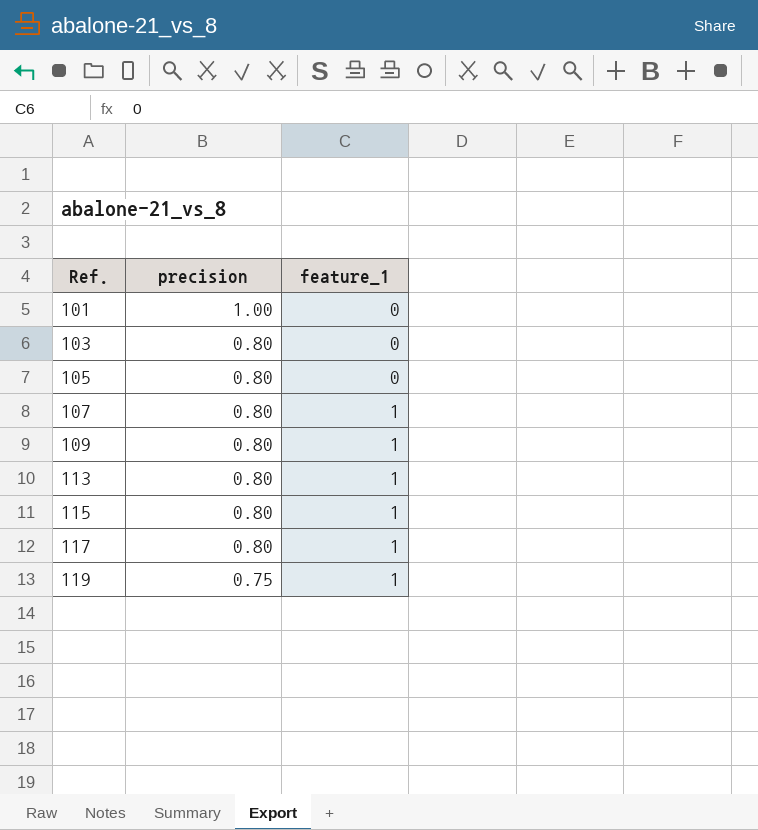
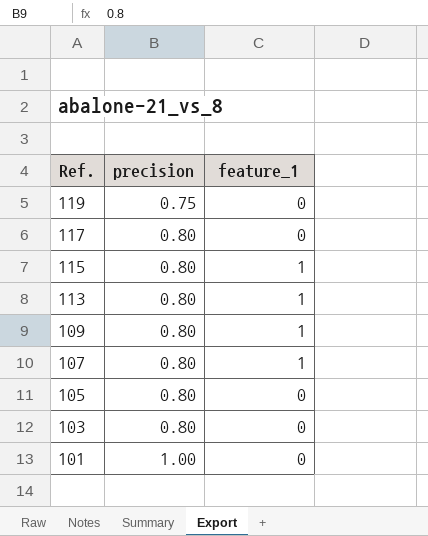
row order: Ref. ascending -> Ref. descending
119 | feature_1: 1 -> 0
117 | feature_1: 1 -> 0

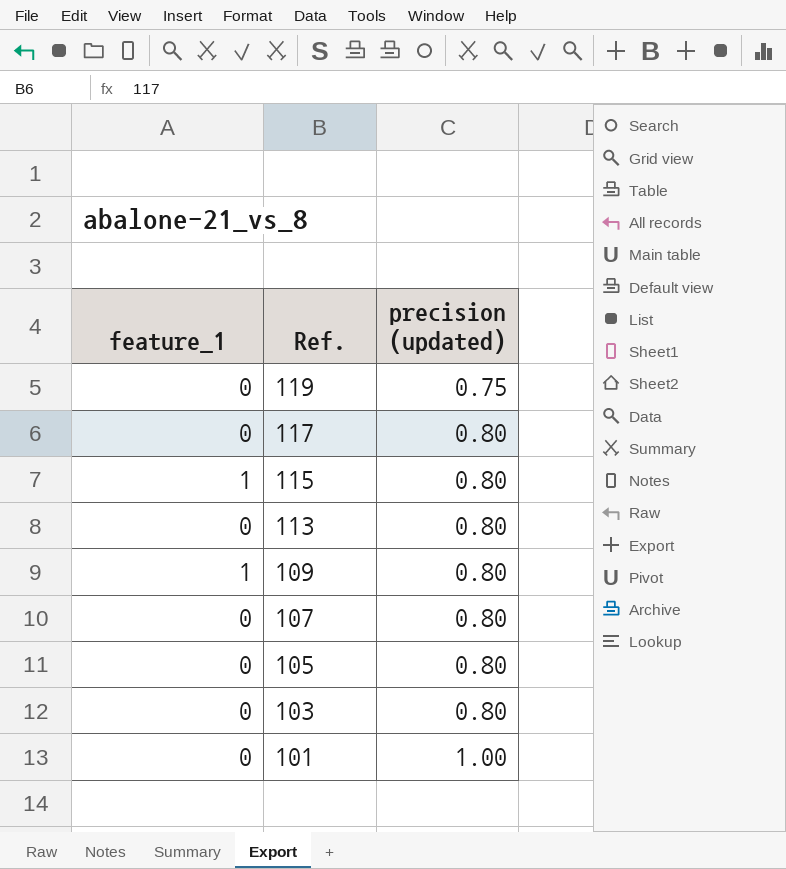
column feature_1 | position: 3 -> 1
column name: precision -> precision (updated)
113 | feature_1: 1 -> 0
107 | feature_1: 1 -> 0

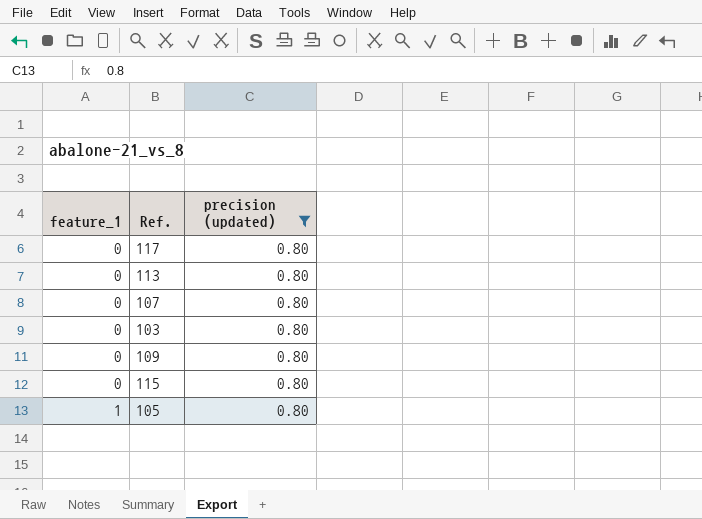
filter: none -> precision (updated) = 0.80
row order: Ref. descending -> feature_1 ascending
109 | feature_1: 1 -> 0
115 | feature_1: 1 -> 0
105 | feature_1: 0 -> 1

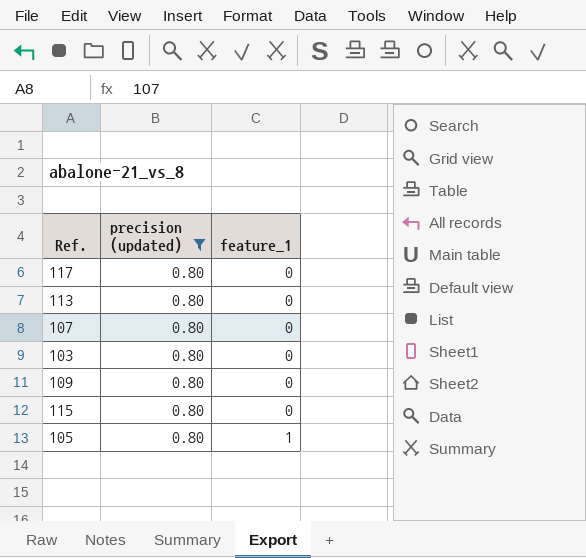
column feature_1 | position: 1 -> 3

